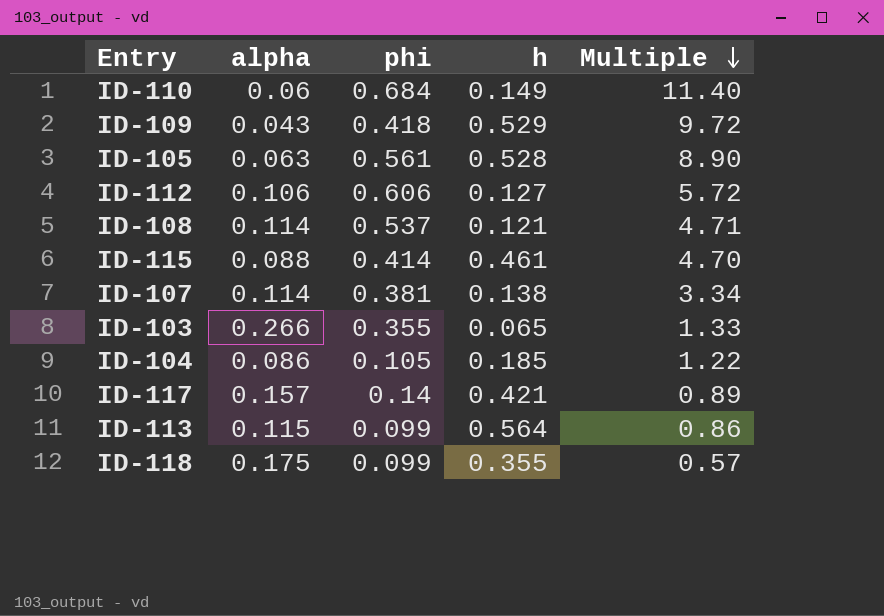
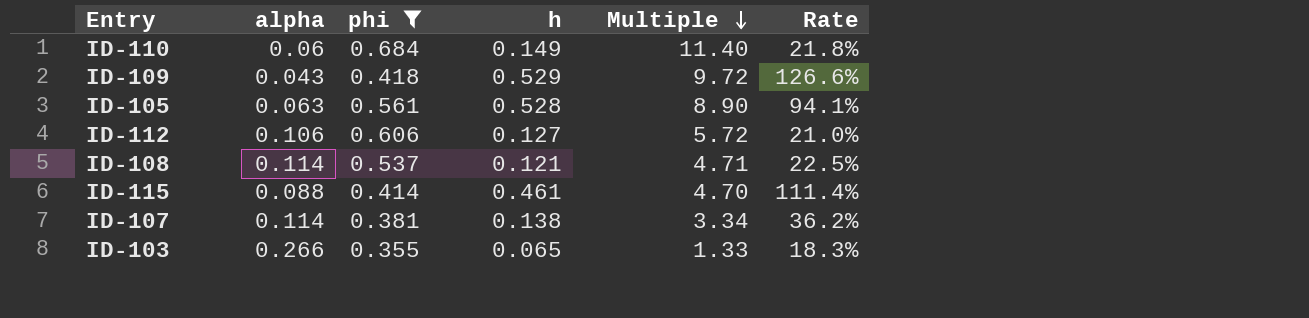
filter: none -> phi >= 0.355
column Rate | formula: none -> [h] / [phi]

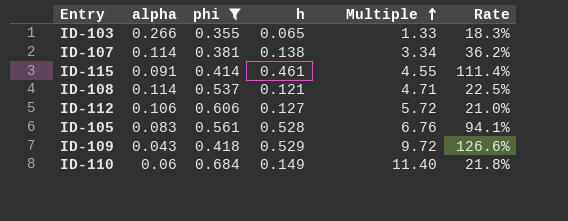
row order: Multiple descending -> Multiple ascending
ID-115 | alpha: 0.088 -> 0.091
ID-115 | Multiple: 4.70 -> 4.55
ID-105 | alpha: 0.063 -> 0.083
ID-105 | Multiple: 8.90 -> 6.76

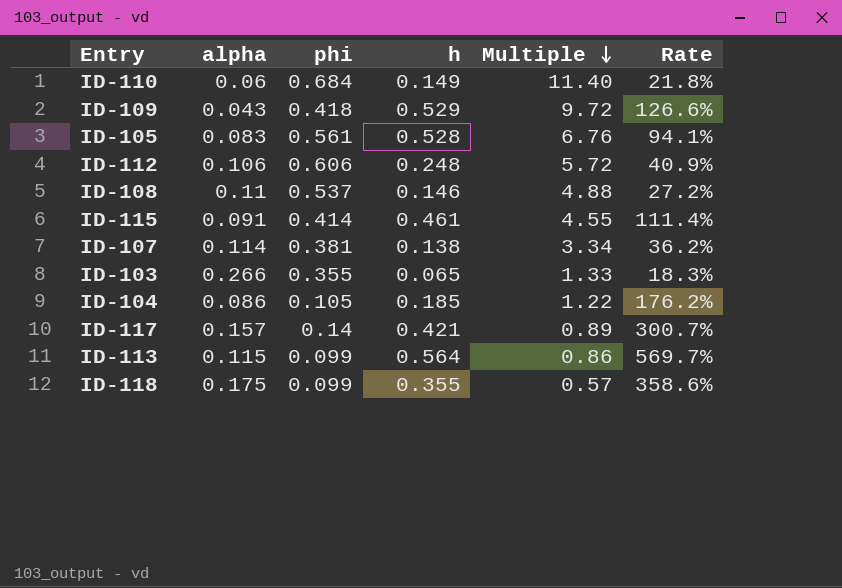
filter: phi >= 0.355 -> none
row order: Multiple ascending -> Multiple descending
ID-112 | h: 0.127 -> 0.248
ID-112 | Rate: 21.0% -> 40.9%
ID-108 | alpha: 0.114 -> 0.11
ID-108 | h: 0.121 -> 0.146
ID-108 | Multiple: 4.71 -> 4.88
ID-108 | Rate: 22.5% -> 27.2%

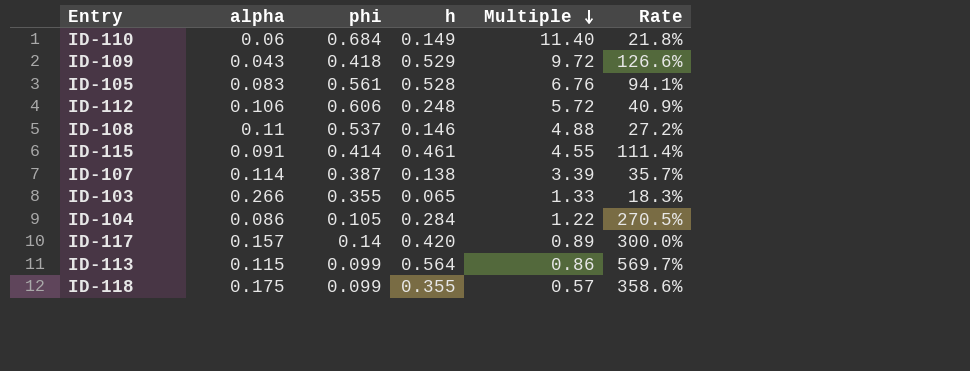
ID-107 | phi: 0.381 -> 0.387
ID-107 | Multiple: 3.34 -> 3.39
ID-107 | Rate: 36.2% -> 35.7%
ID-104 | h: 0.185 -> 0.284
ID-104 | Rate: 176.2% -> 270.5%
ID-117 | h: 0.421 -> 0.420
ID-117 | Rate: 300.7% -> 300.0%

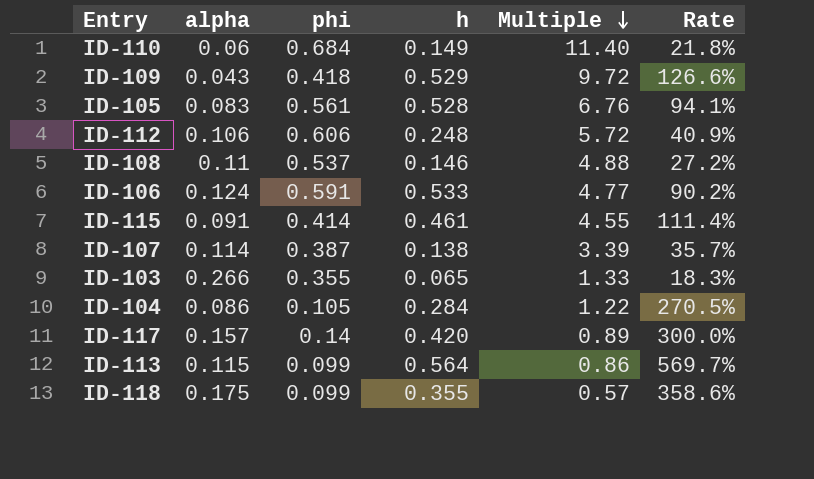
row ID-106: none -> 0.124 | 0.591 | 0.533 | 4.77 | 90.2%

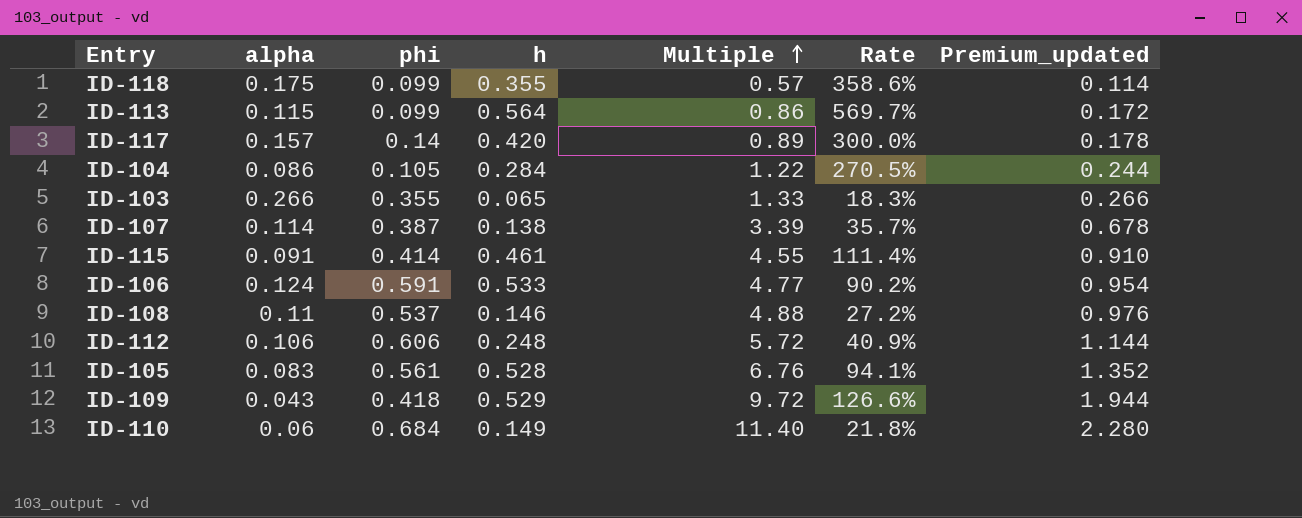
row order: Multiple descending -> Multiple ascending
column Premium_updated | formula: none -> [Multiple] * 0.2

